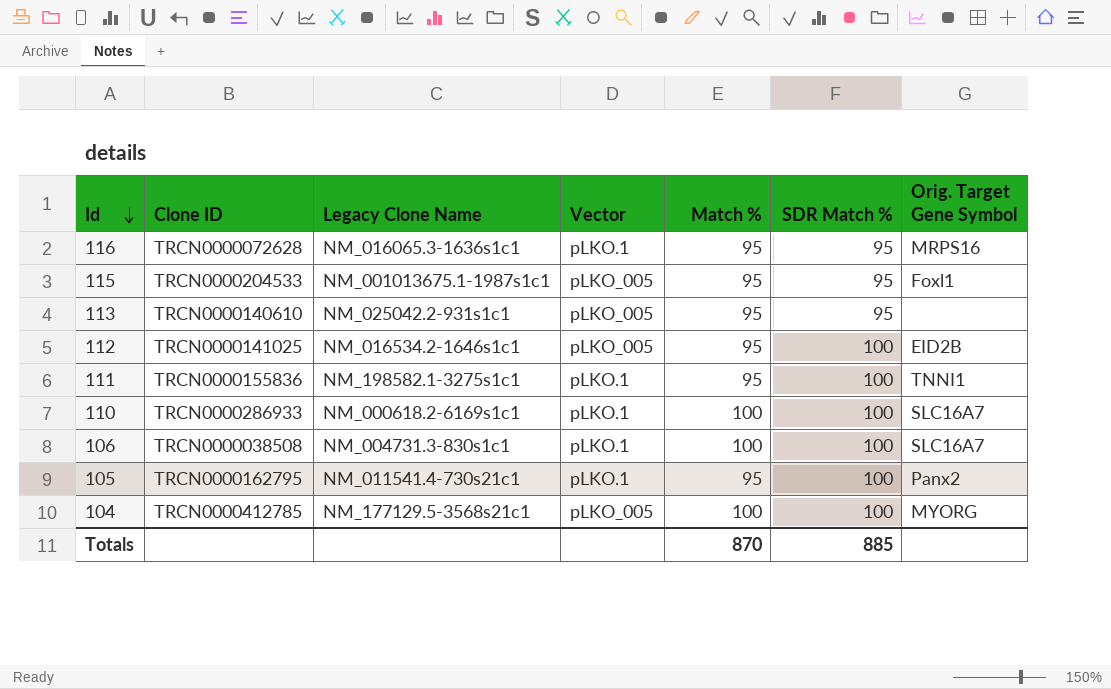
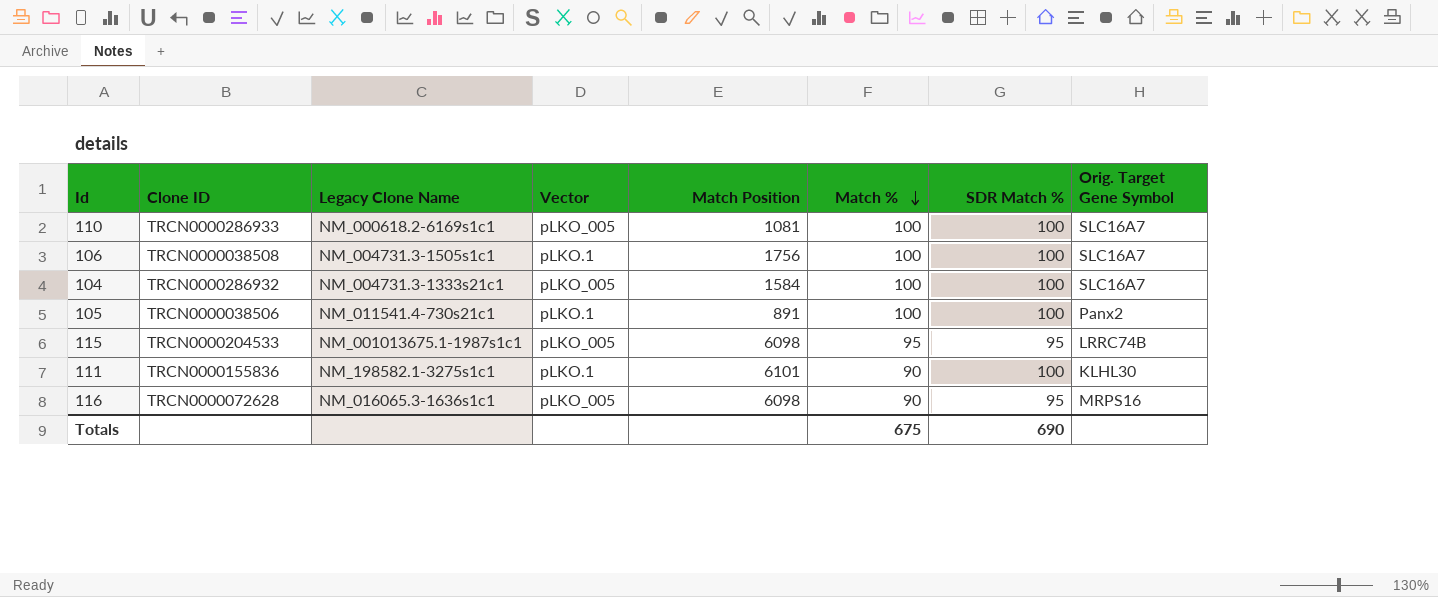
row order: Id descending -> Match % descending
column Match Position | position: none -> 5
row 113: TRCN0000140610 | NM_025042.2-931s1c1 | pLKO_005 | 95 | 95 | none -> none
row 112: TRCN0000141025 | NM_016534.2-1646s1c1 | pLKO_005 | 95 | 100 | EID2B -> none
110 | Vector: pLKO.1 -> pLKO_005
106 | Legacy Clone Name: NM_004731.3-830s1c1 -> NM_004731.3-1505s1c1
104 | Clone ID: TRCN0000412785 -> TRCN0000286932
104 | Legacy Clone Name: NM_177129.5-3568s21c1 -> NM_004731.3-1333s21c1
104 | Orig. Target Gene Symbol: MYORG -> SLC16A7
105 | Clone ID: TRCN0000162795 -> TRCN0000038506
105 | Match %: 95 -> 100
115 | Orig. Target Gene Symbol: Foxl1 -> LRRC74B
111 | Match %: 95 -> 90
111 | Orig. Target Gene Symbol: TNNI1 -> KLHL30
116 | Vector: pLKO.1 -> pLKO_005
116 | Match %: 95 -> 90
Totals | Match %: 870 -> 675
Totals | SDR Match %: 885 -> 690

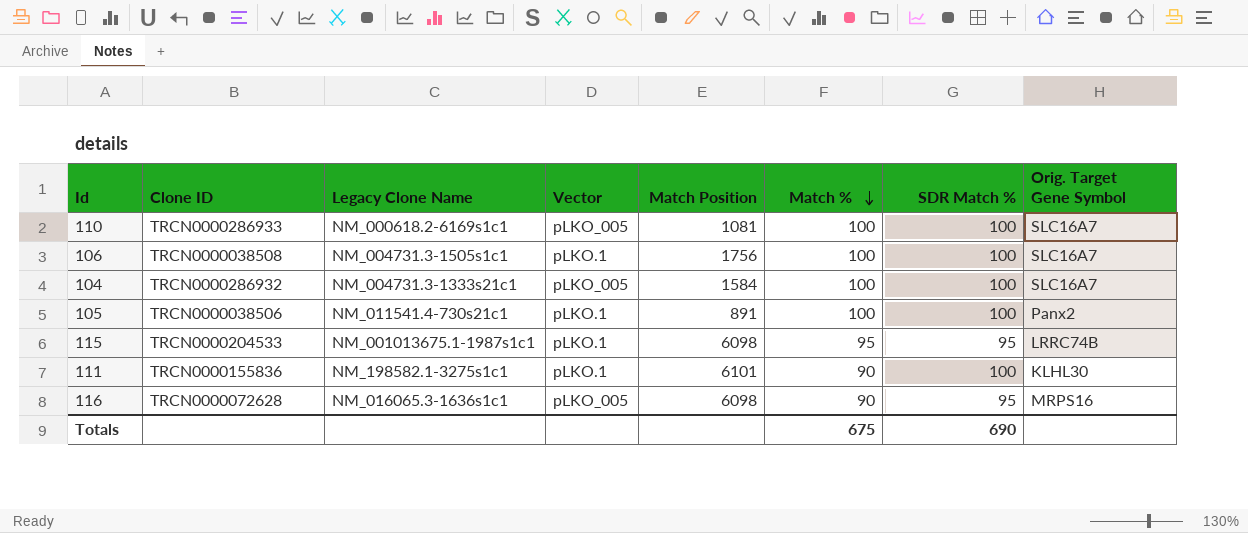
115 | Vector: pLKO_005 -> pLKO.1

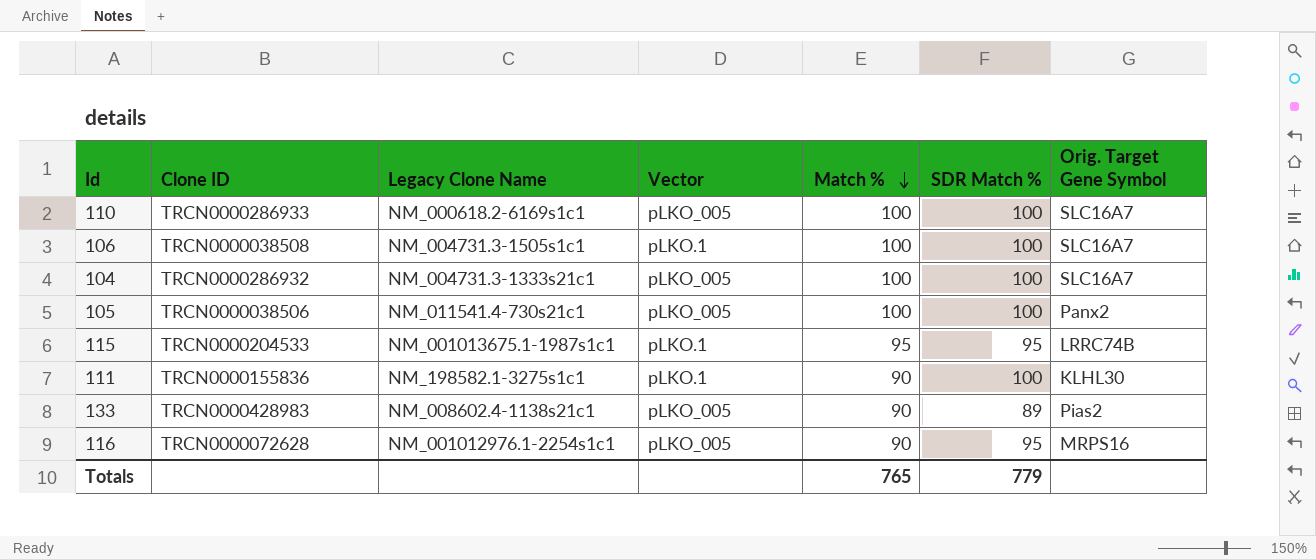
column Match Position | position: 5 -> none
105 | Vector: pLKO.1 -> pLKO_005
row 133: none -> TRCN0000428983 | NM_008602.4-1138s21c1 | pLKO_005 | 90 | 89 | Pias2
116 | Legacy Clone Name: NM_016065.3-1636s1c1 -> NM_001012976.1-2254s1c1
Totals | Match %: 675 -> 765
Totals | SDR Match %: 690 -> 779

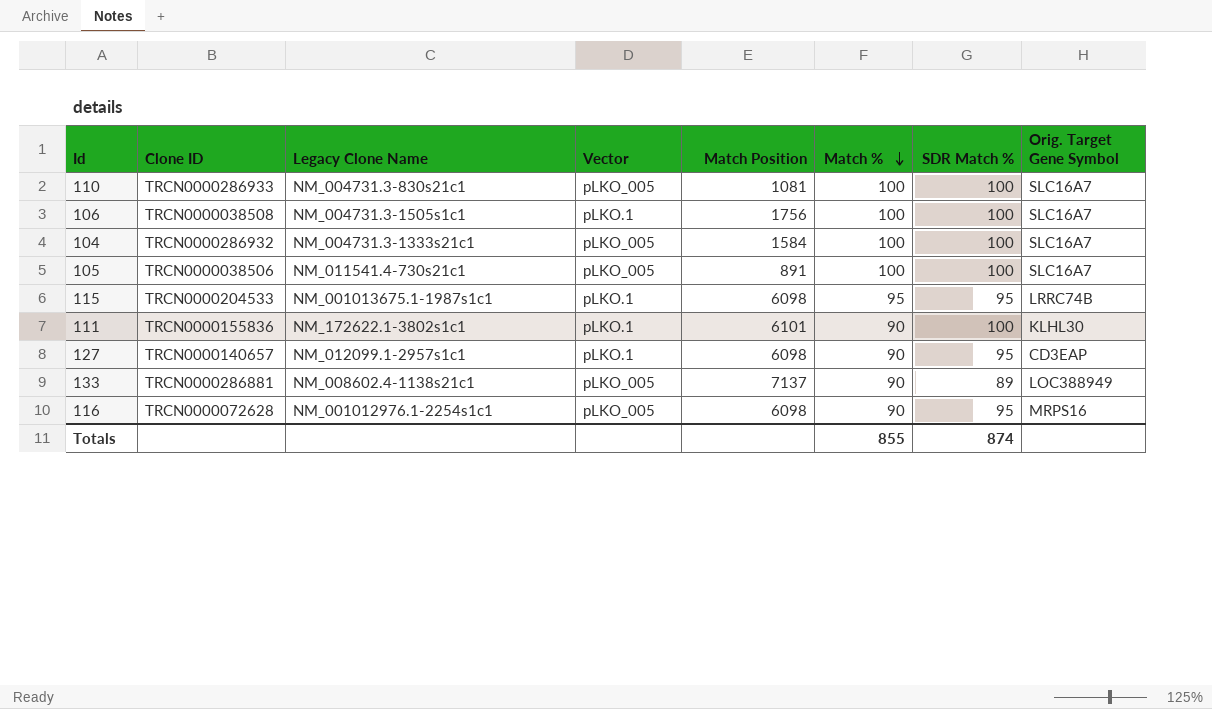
column Match Position | position: none -> 5
110 | Legacy Clone Name: NM_000618.2-6169s1c1 -> NM_004731.3-830s21c1
105 | Orig. Target Gene Symbol: Panx2 -> SLC16A7
111 | Legacy Clone Name: NM_198582.1-3275s1c1 -> NM_172622.1-3802s1c1
row 127: none -> TRCN0000140657 | NM_012099.1-2957s1c1 | pLKO.1 | 6098 | 90 | 95 | CD3EAP
133 | Clone ID: TRCN0000428983 -> TRCN0000286881
133 | Orig. Target Gene Symbol: Pias2 -> LOC388949
Totals | Match %: 765 -> 855
Totals | SDR Match %: 779 -> 874

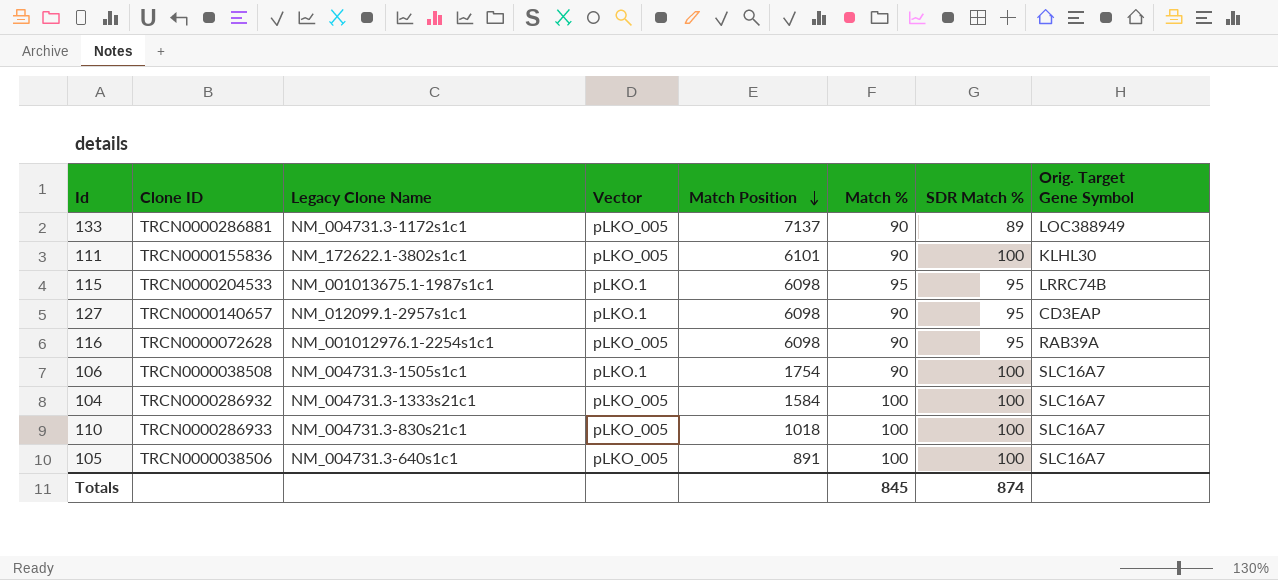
row order: Match % descending -> Match Position descending
133 | Legacy Clone Name: NM_008602.4-1138s21c1 -> NM_004731.3-1172s1c1
111 | Vector: pLKO.1 -> pLKO_005
116 | Orig. Target Gene Symbol: MRPS16 -> RAB39A
106 | Match Position: 1756 -> 1754
106 | Match %: 100 -> 90
110 | Match Position: 1081 -> 1018
105 | Legacy Clone Name: NM_011541.4-730s21c1 -> NM_004731.3-640s1c1
Totals | Match %: 855 -> 845

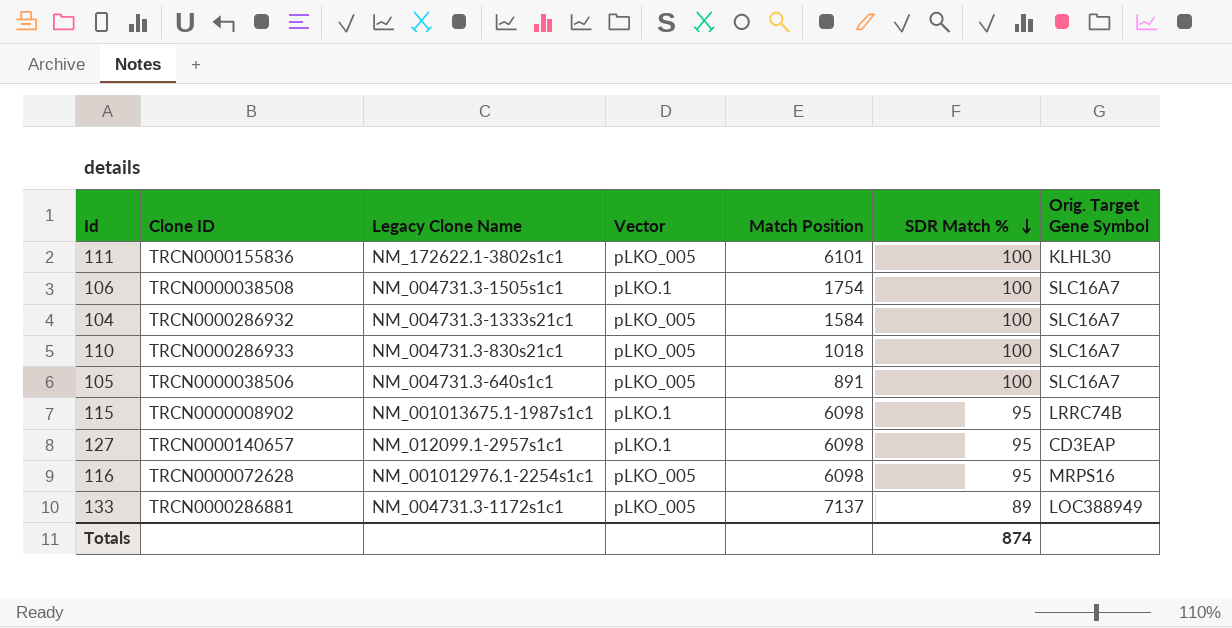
row order: Match Position descending -> SDR Match % descending
column Match % | position: 6 -> none
115 | Clone ID: TRCN0000204533 -> TRCN0000008902
116 | Orig. Target Gene Symbol: RAB39A -> MRPS16

